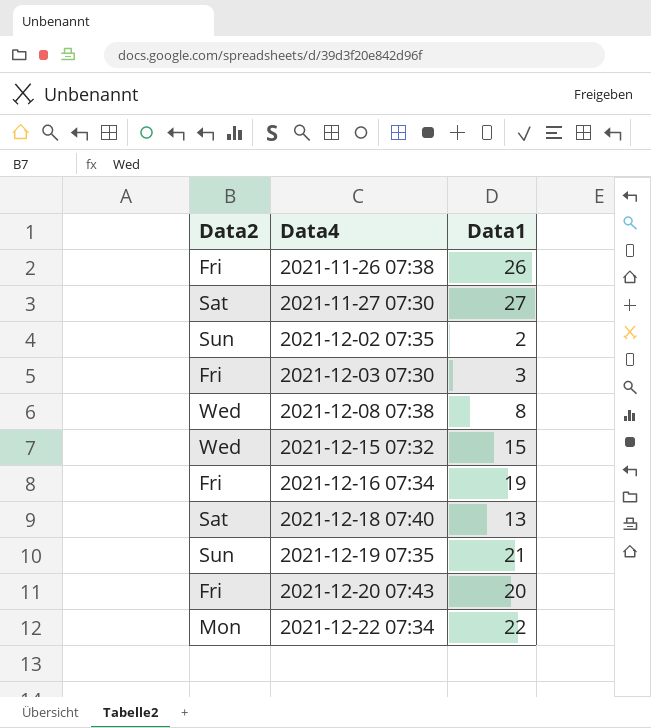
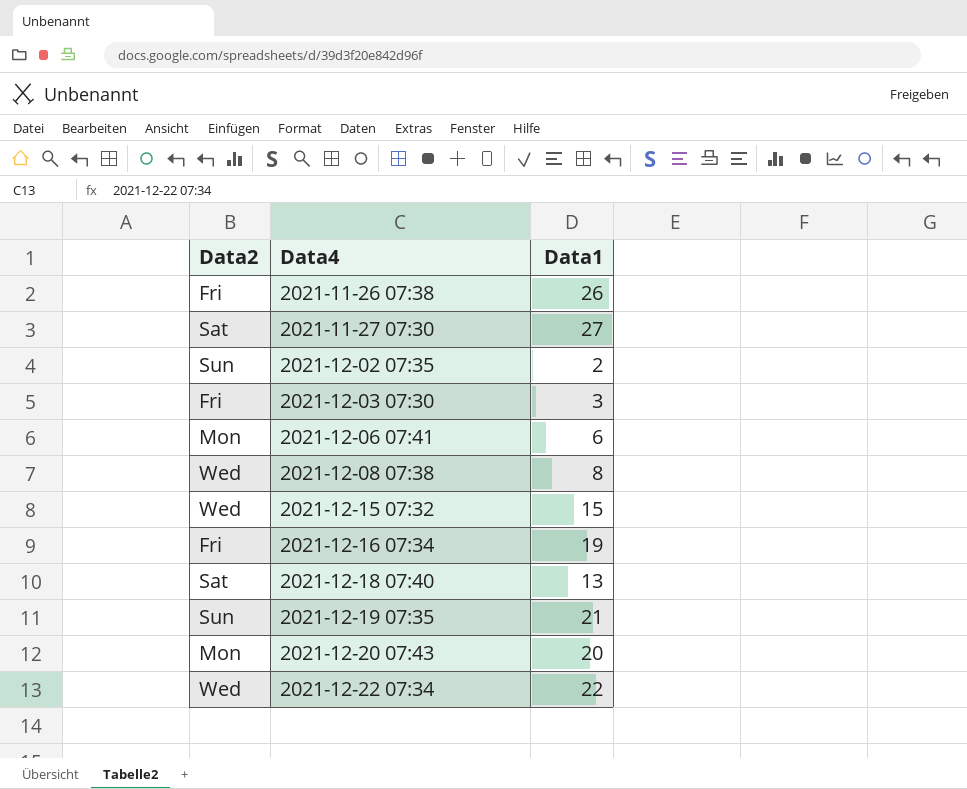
row 2021-12-06 07:41: none -> Mon | 6
2021-12-20 07:43 | Data2: Fri -> Mon
2021-12-22 07:34 | Data2: Mon -> Wed

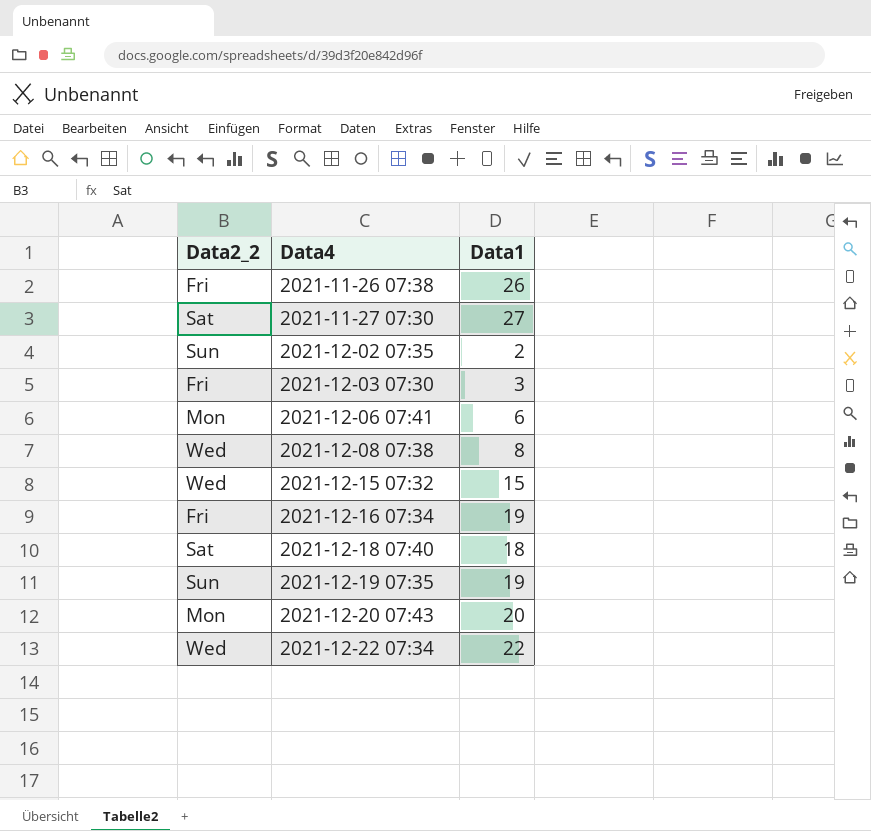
column name: Data2 -> Data2_2
2021-12-18 07:40 | Data1: 13 -> 18
2021-12-19 07:35 | Data1: 21 -> 19

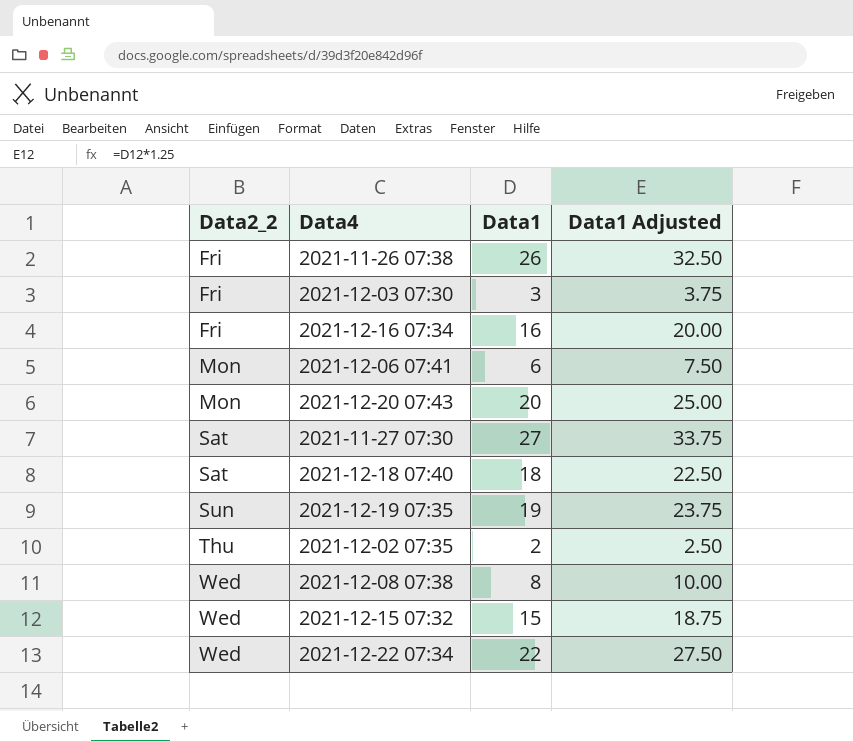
row order: Data4 ascending -> Data2_2 ascending
column Data1 Adjusted | formula: none -> [Data1] * 1.25
2021-12-16 07:34 | Data1: 19 -> 16
2021-12-02 07:35 | Data2_2: Sun -> Thu

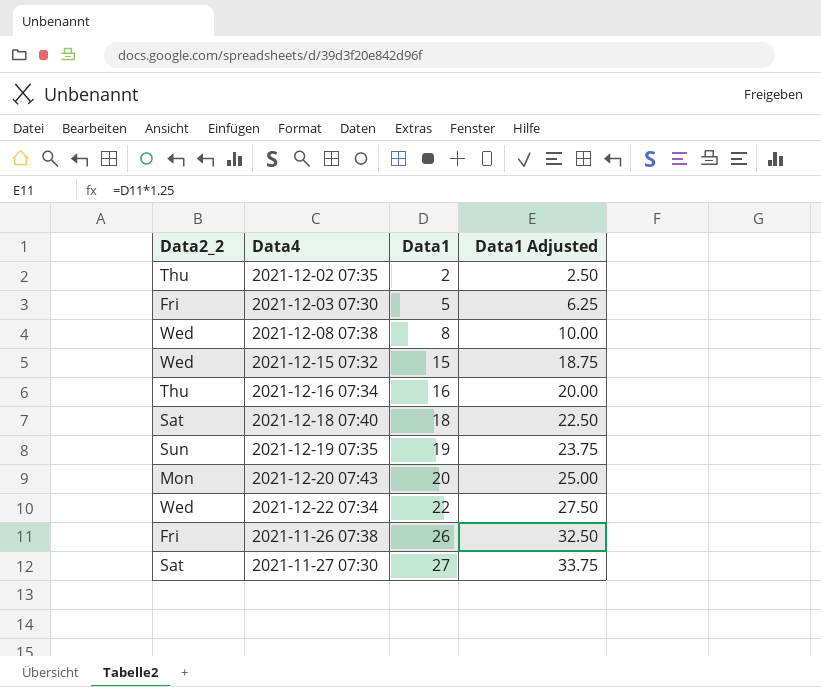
row order: Data2_2 ascending -> Data1 ascending
row 2021-12-06 07:41: Mon | 6 | 7.50 -> none
2021-12-03 07:30 | Data1: 3 -> 5
2021-12-03 07:30 | Data1 Adjusted: 3.75 -> 6.25
2021-12-16 07:34 | Data2_2: Fri -> Thu

